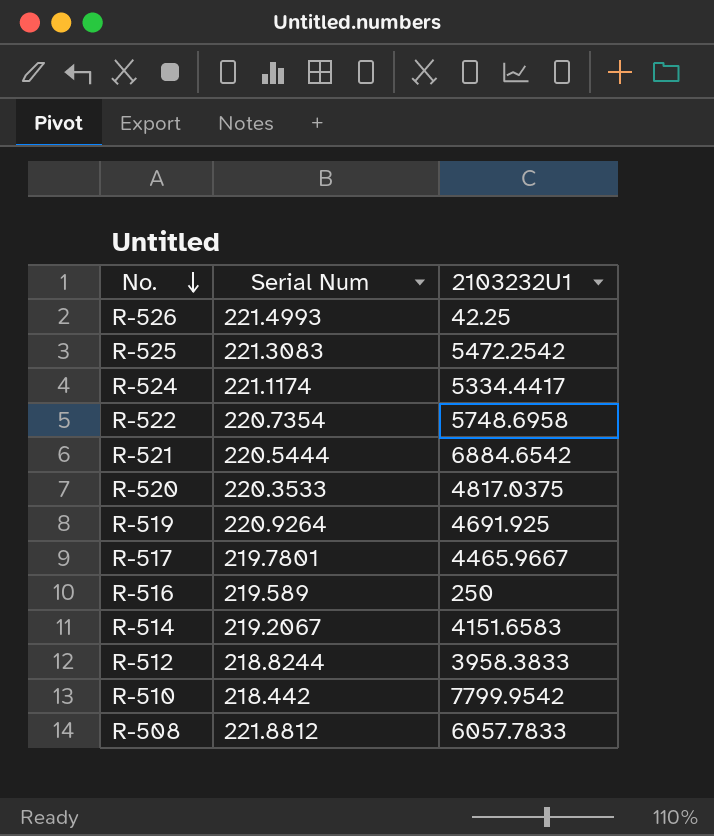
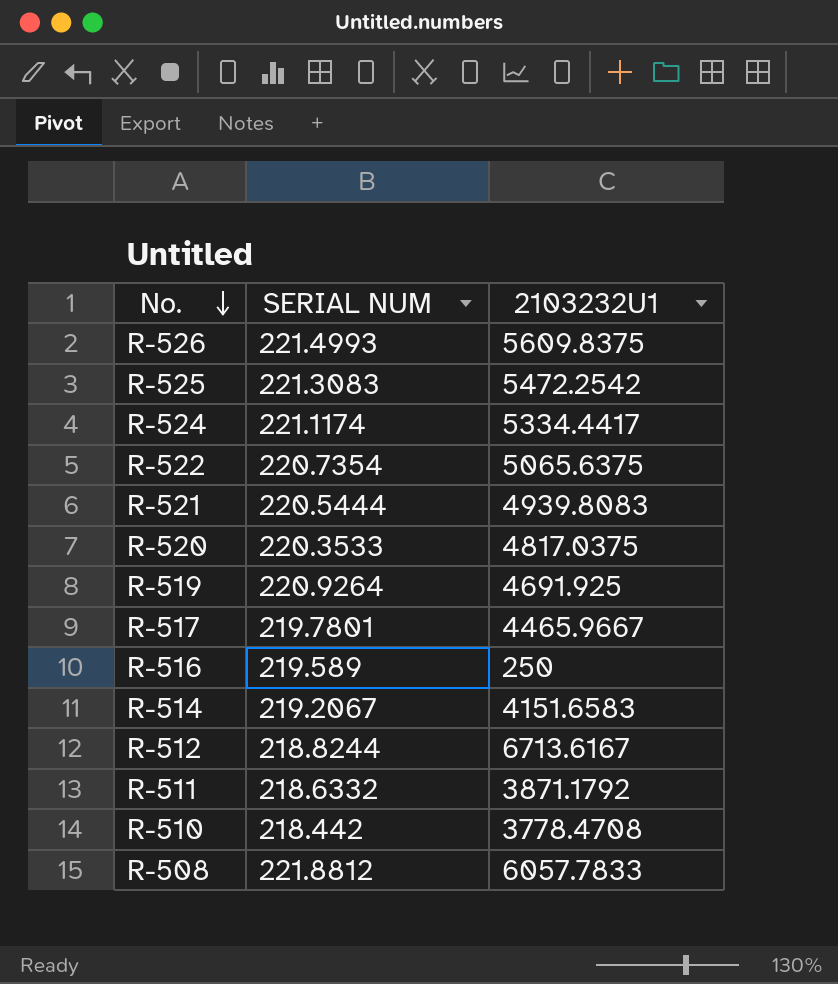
column name: Serial Num -> SERIAL NUM
R-526 | 2103232U1: 42.25 -> 5609.8375
R-522 | 2103232U1: 5748.6958 -> 5065.6375
R-521 | 2103232U1: 6884.6542 -> 4939.8083
R-512 | 2103232U1: 3958.3833 -> 6713.6167
row R-511: none -> 218.6332 | 3871.1792
R-510 | 2103232U1: 7799.9542 -> 3778.4708

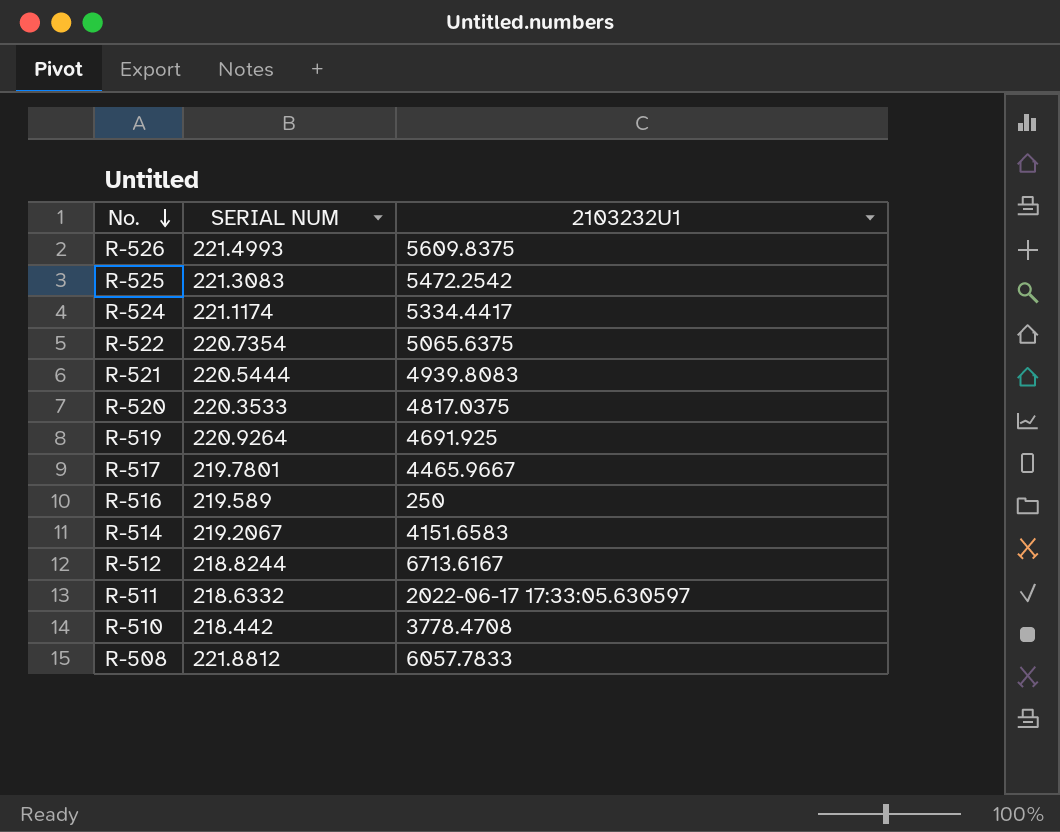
R-511 | 2103232U1: 3871.1792 -> 2022-06-17 17:33:05.630597

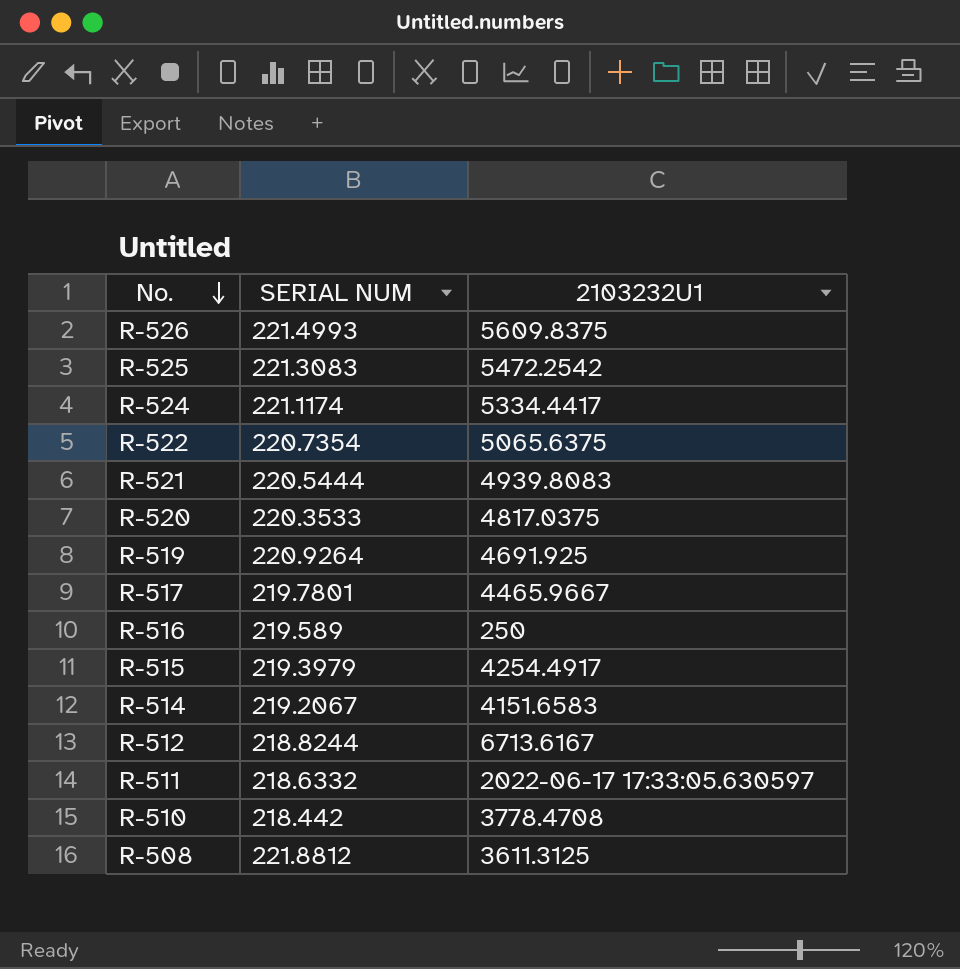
row R-515: none -> 219.3979 | 4254.4917
R-508 | 2103232U1: 6057.7833 -> 3611.3125

